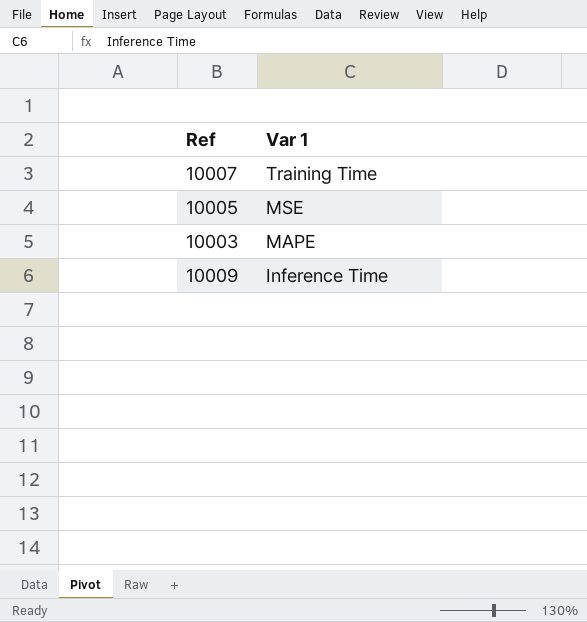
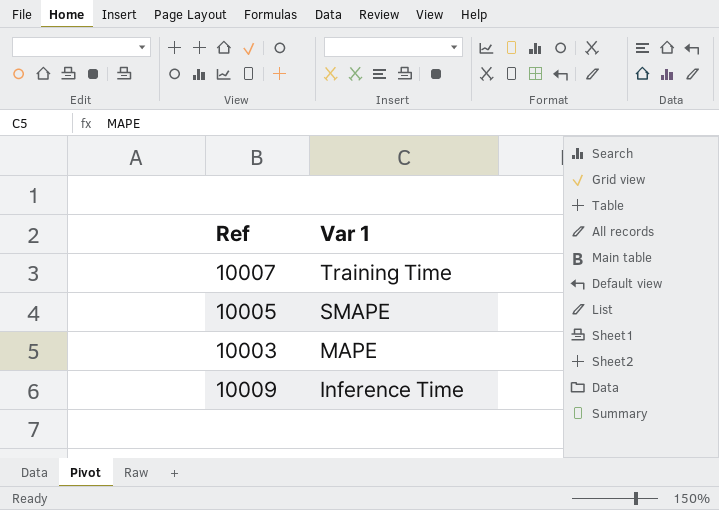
10005 | Var 1: MSE -> SMAPE

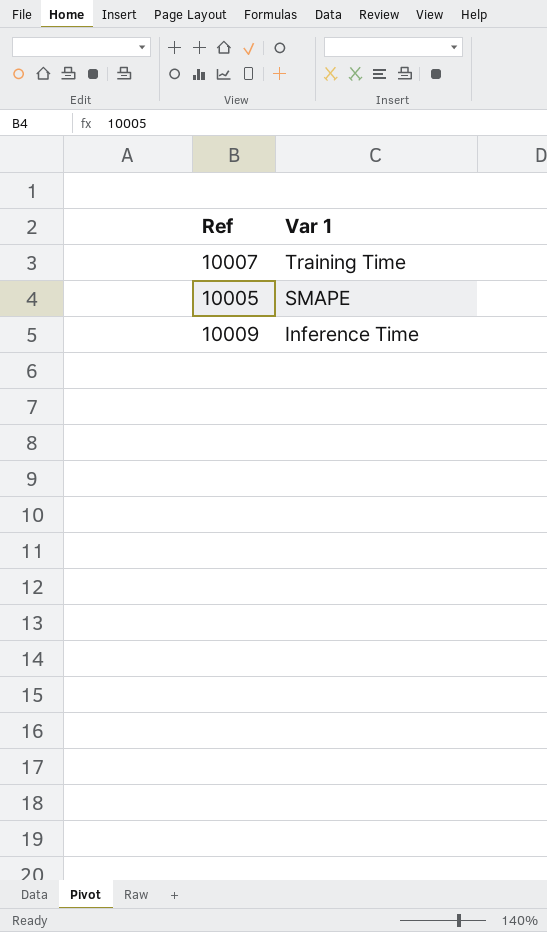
row 10003: MAPE -> none

